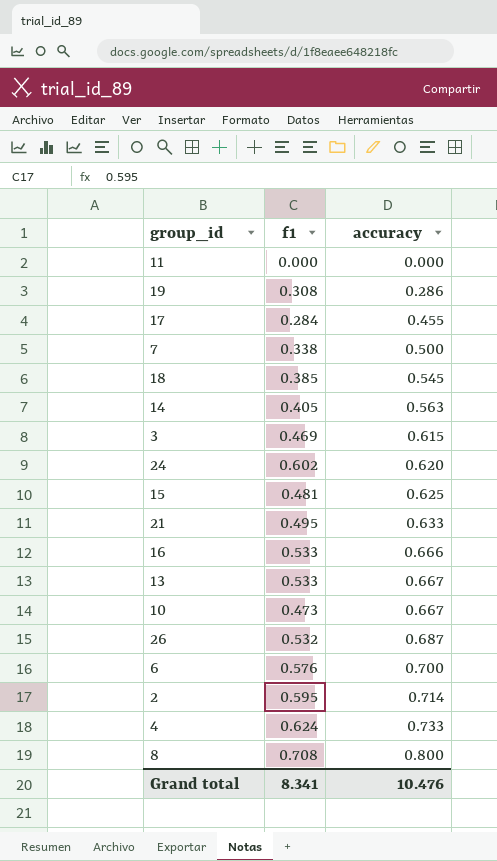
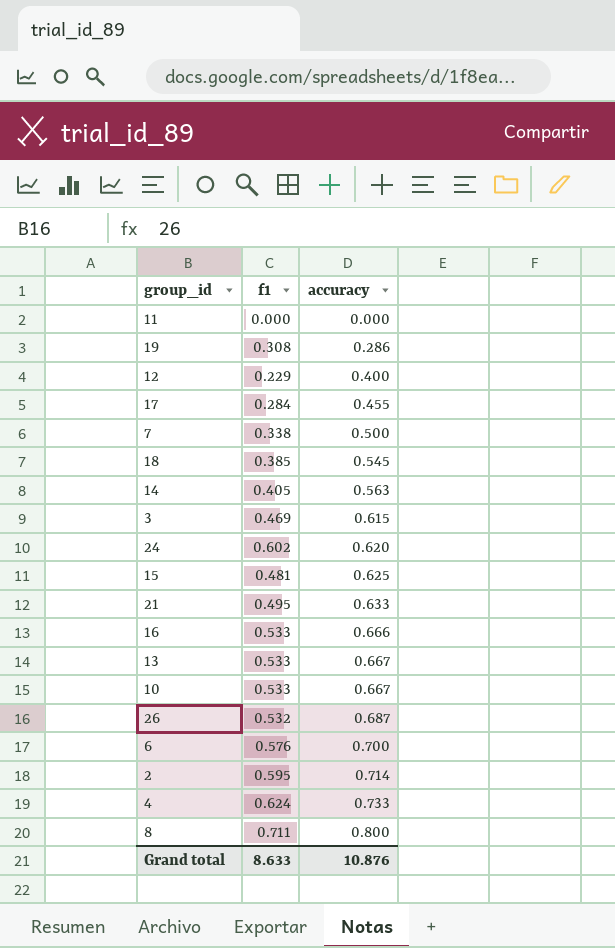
row 12: none -> 0.229 | 0.400
10 | f1: 0.473 -> 0.533
8 | f1: 0.708 -> 0.711
Grand total | f1: 8.341 -> 8.633
Grand total | accuracy: 10.476 -> 10.876

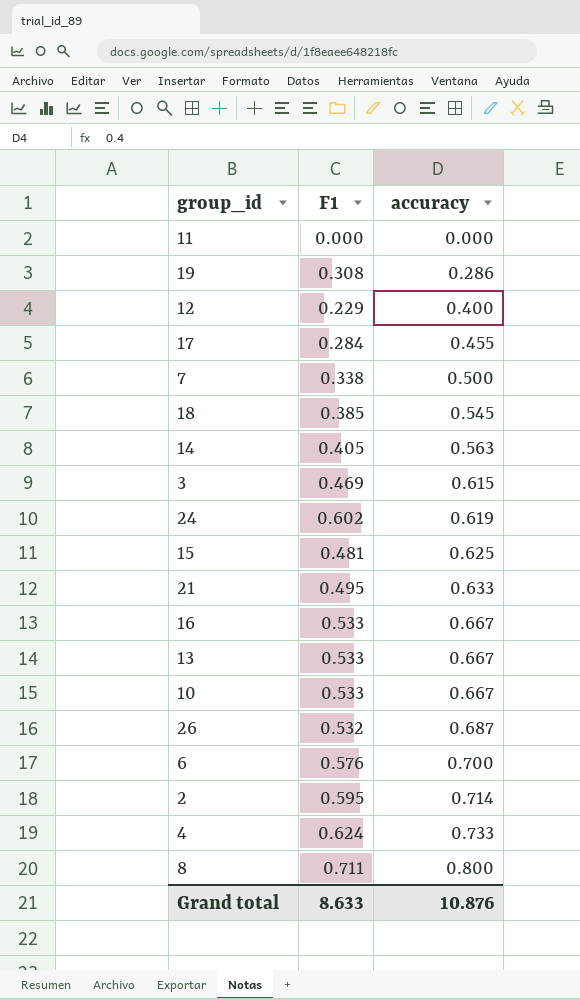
column name: f1 -> F1
24 | accuracy: 0.620 -> 0.619
16 | accuracy: 0.666 -> 0.667

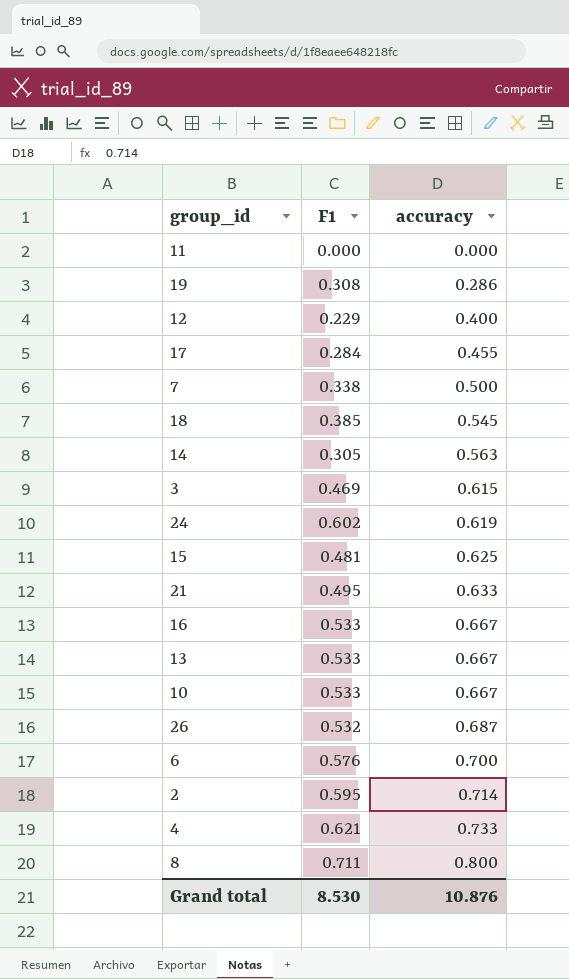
14 | F1: 0.405 -> 0.305
4 | F1: 0.624 -> 0.621
Grand total | F1: 8.633 -> 8.530

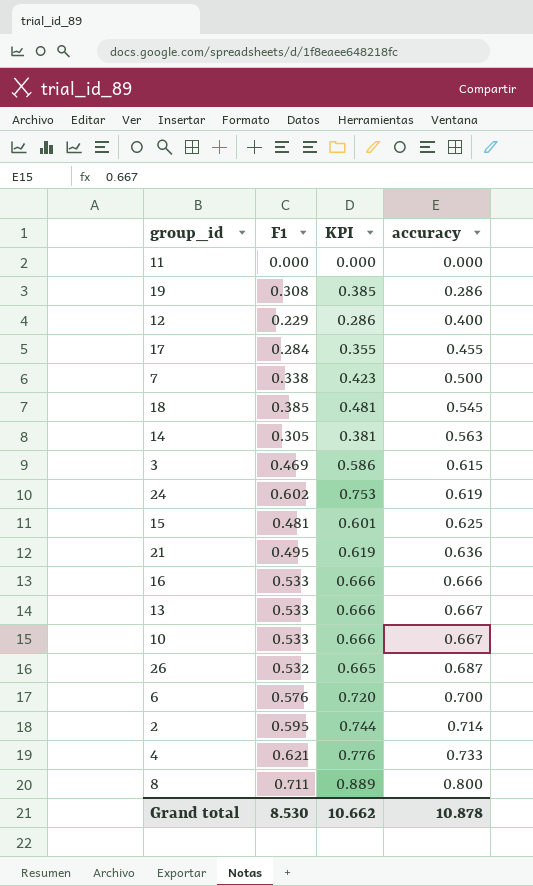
column KPI | formula: none -> [F1] * 1.25
21 | accuracy: 0.633 -> 0.636
16 | accuracy: 0.667 -> 0.666
Grand total | accuracy: 10.876 -> 10.878

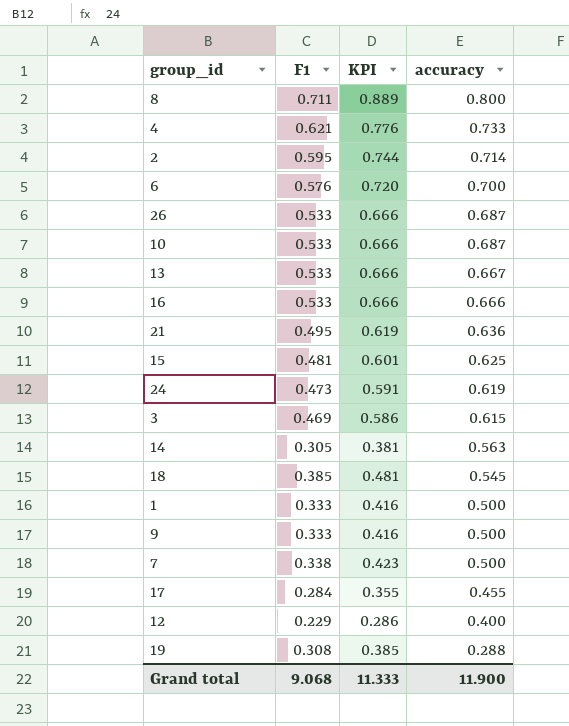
row order: accuracy ascending -> accuracy descending
row 11: 0.000 | 0.000 | 0.000 -> none
26 | F1: 0.532 -> 0.533
26 | KPI: 0.665 -> 0.666
10 | accuracy: 0.667 -> 0.687
24 | F1: 0.602 -> 0.473
24 | KPI: 0.753 -> 0.591
row 1: none -> 0.333 | 0.416 | 0.500
row 9: none -> 0.333 | 0.416 | 0.500
19 | accuracy: 0.286 -> 0.288
Grand total | F1: 8.530 -> 9.068
Grand total | KPI: 10.662 -> 11.333
Grand total | accuracy: 10.878 -> 11.900

